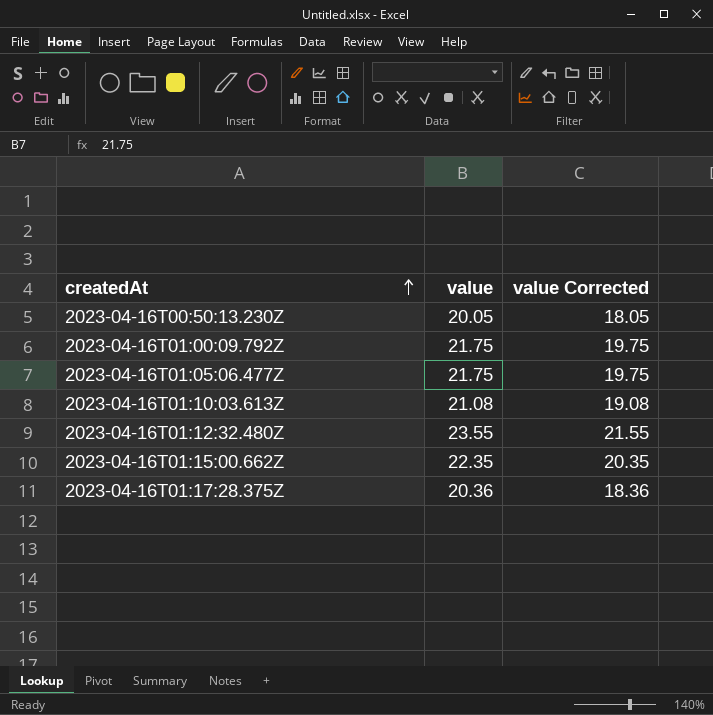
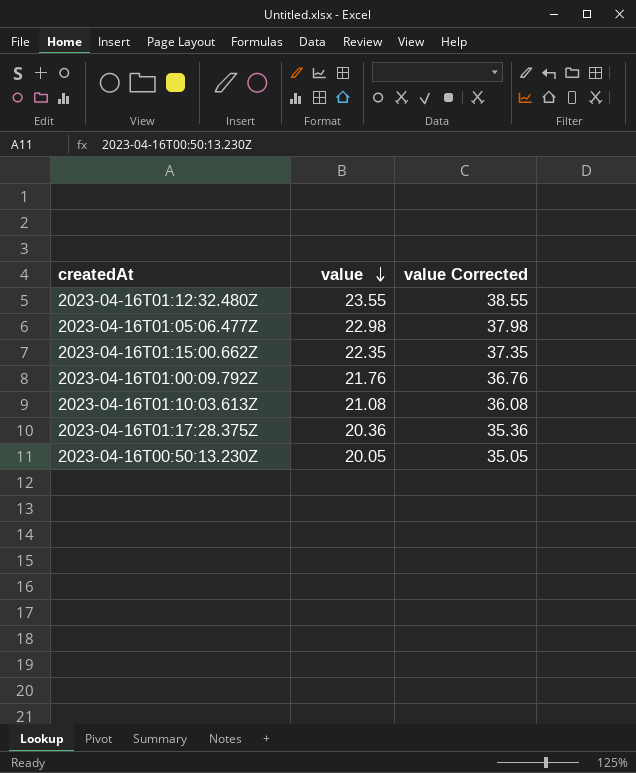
row order: createdAt ascending -> value descending
column value Corrected | formula: [value] - 2 -> [value] + 15
2023-04-16T01:05:06.477Z | value: 21.75 -> 22.98
2023-04-16T01:00:09.792Z | value: 21.75 -> 21.76

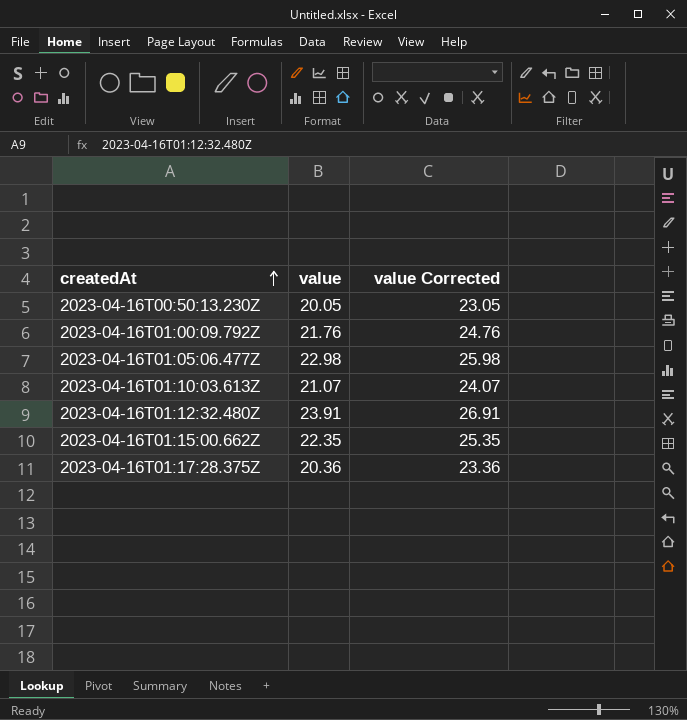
row order: value descending -> createdAt ascending
column value Corrected | formula: [value] + 15 -> [value] + 3
2023-04-16T01:10:03.613Z | value: 21.08 -> 21.07
2023-04-16T01:12:32.480Z | value: 23.55 -> 23.91

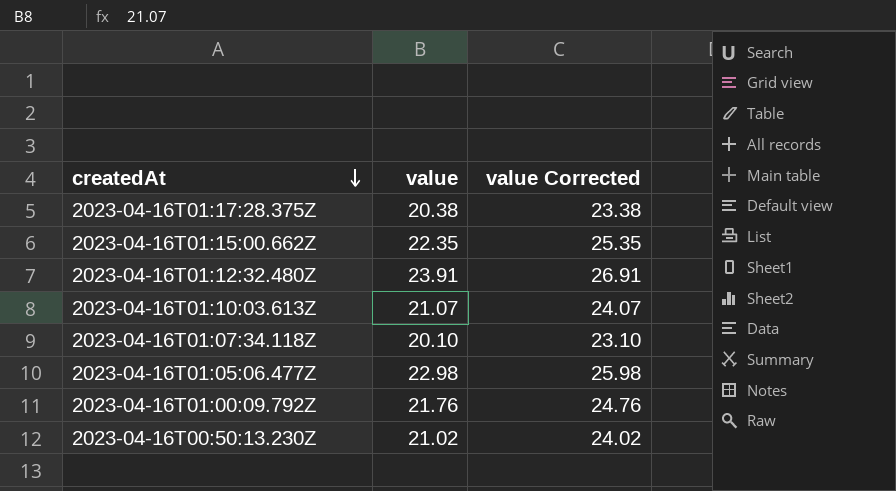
row order: createdAt ascending -> createdAt descending
2023-04-16T01:17:28.375Z | value: 20.36 -> 20.38
2023-04-16T01:17:28.375Z | value Corrected: 23.36 -> 23.38
row 2023-04-16T01:07:34.118Z: none -> 20.10 | 23.10
2023-04-16T00:50:13.230Z | value: 20.05 -> 21.02
2023-04-16T00:50:13.230Z | value Corrected: 23.05 -> 24.02

